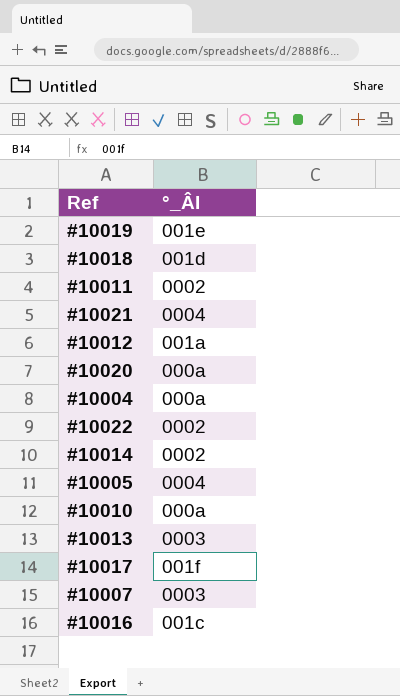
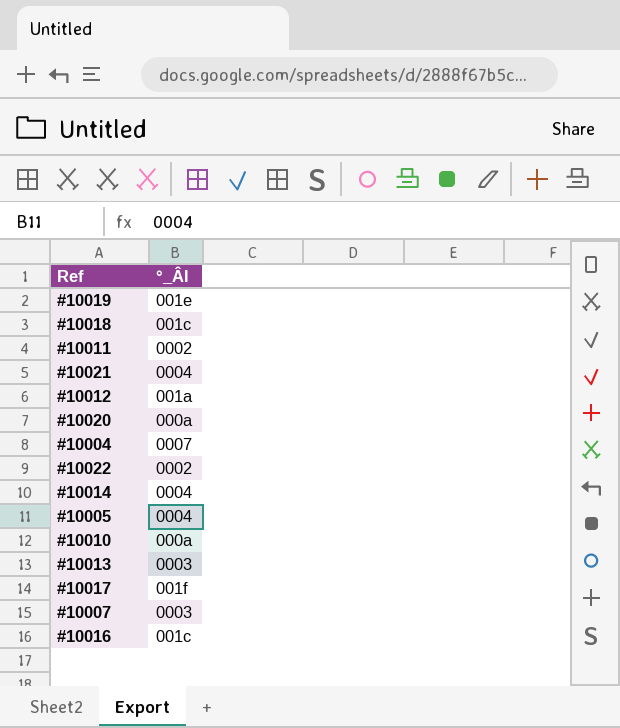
#10018 | °_ÂI: 001d -> 001c
#10004 | °_ÂI: 000a -> 0007
#10014 | °_ÂI: 0002 -> 0004

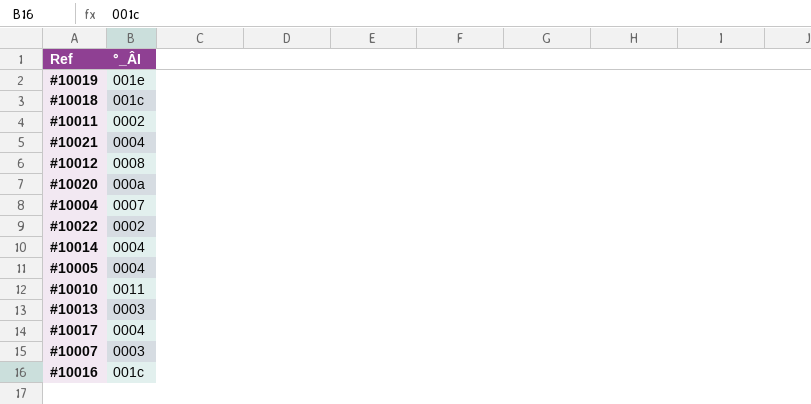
#10012 | °_ÂI: 001a -> 0008
#10010 | °_ÂI: 000a -> 0011
#10017 | °_ÂI: 001f -> 0004

